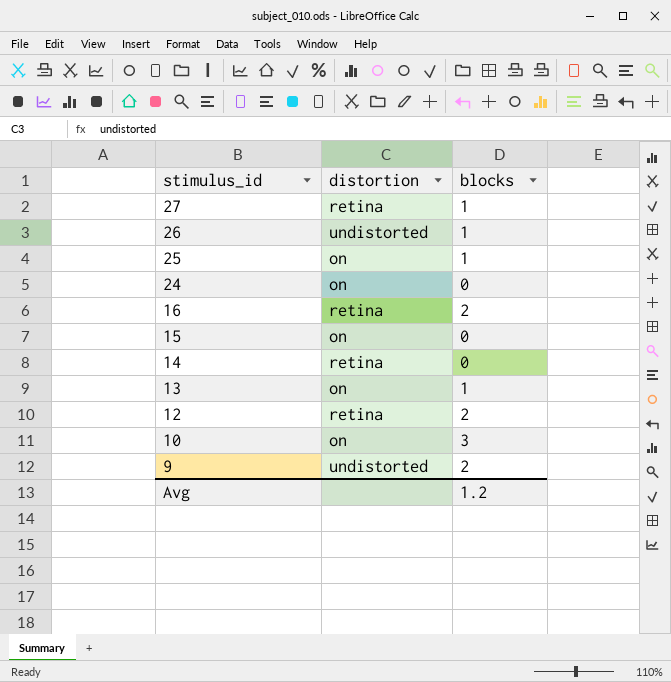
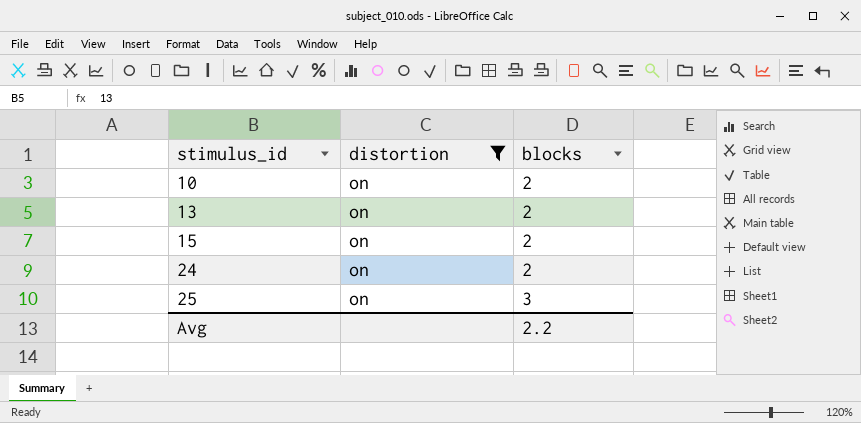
filter: none -> distortion = on
row order: stimulus_id descending -> stimulus_id ascending
10 | blocks: 3 -> 2
13 | blocks: 1 -> 2
15 | blocks: 0 -> 2
24 | blocks: 0 -> 2
25 | blocks: 1 -> 3
Avg | blocks: 1.2 -> 2.2

